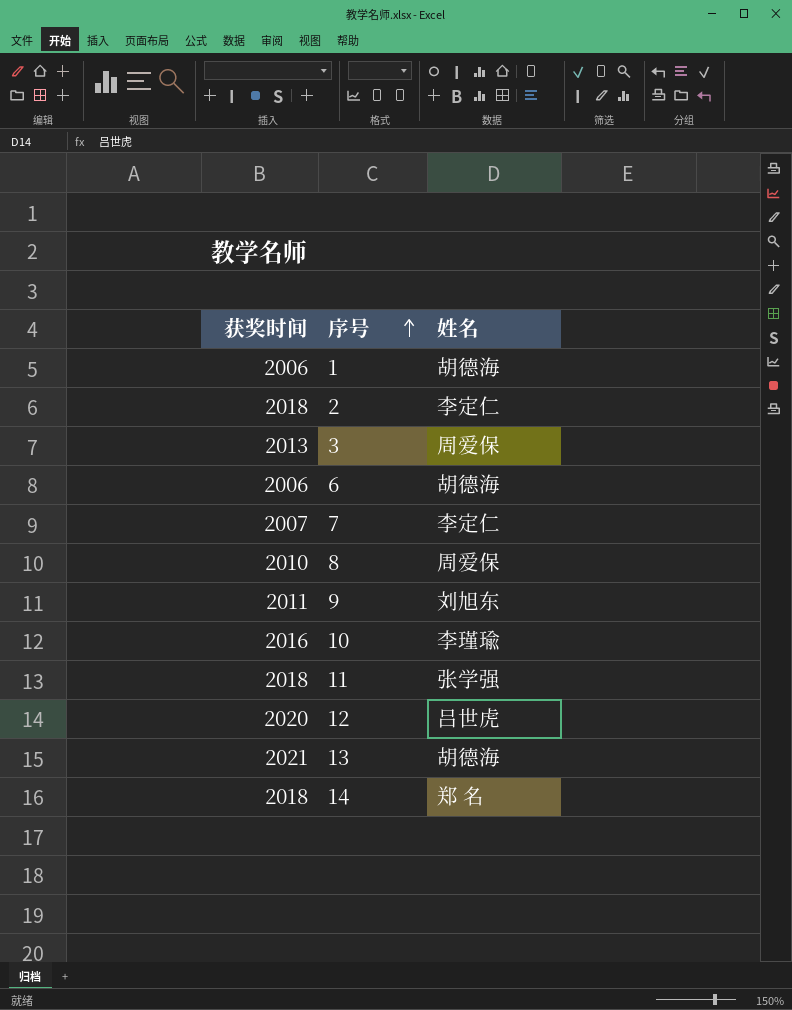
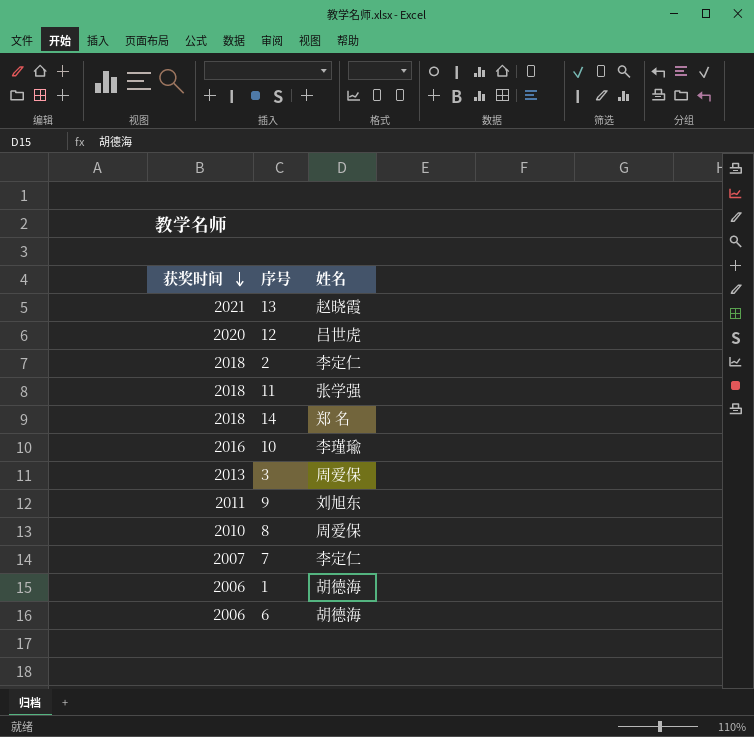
row order: 序号 ascending -> 获奖时间 descending
13 | 姓名: 胡德海 -> 赵晓霞

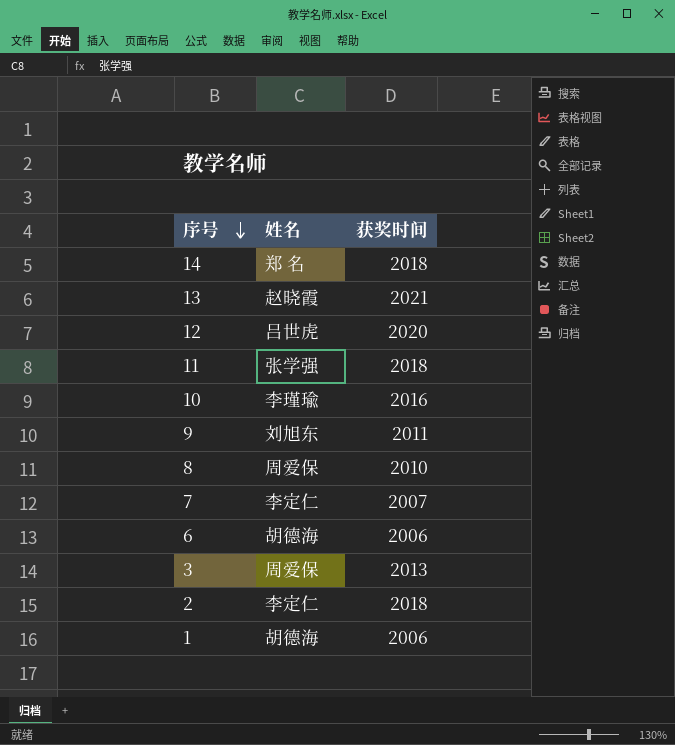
row order: 获奖时间 descending -> 序号 descending
column 获奖时间 | position: 1 -> 3

